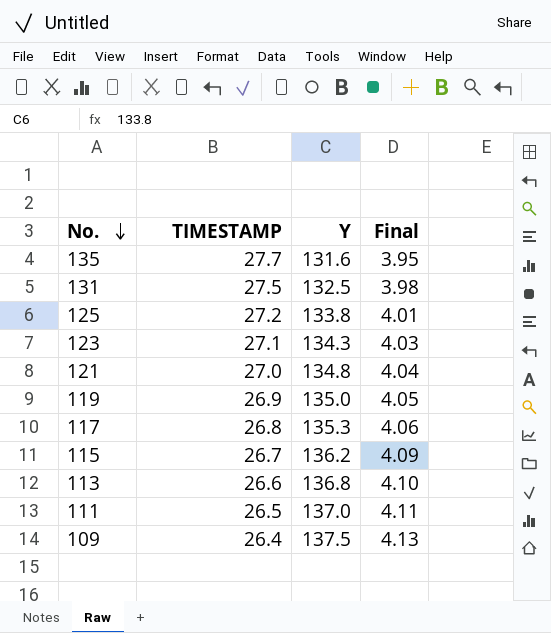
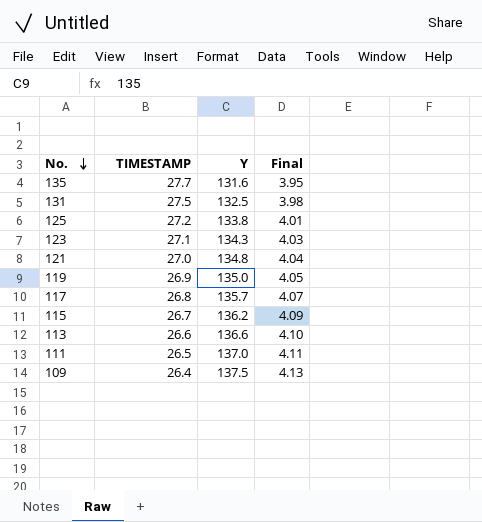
117 | Y: 135.3 -> 135.7
117 | Final: 4.06 -> 4.07
113 | Y: 136.8 -> 136.6

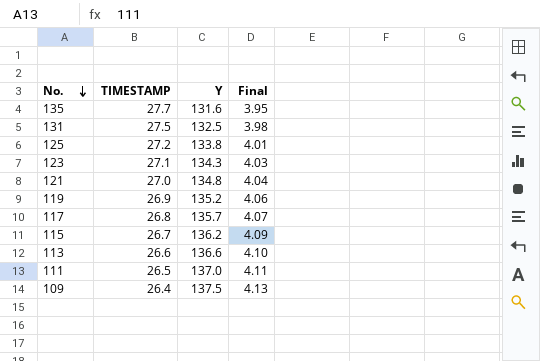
119 | Y: 135.0 -> 135.2
119 | Final: 4.05 -> 4.06

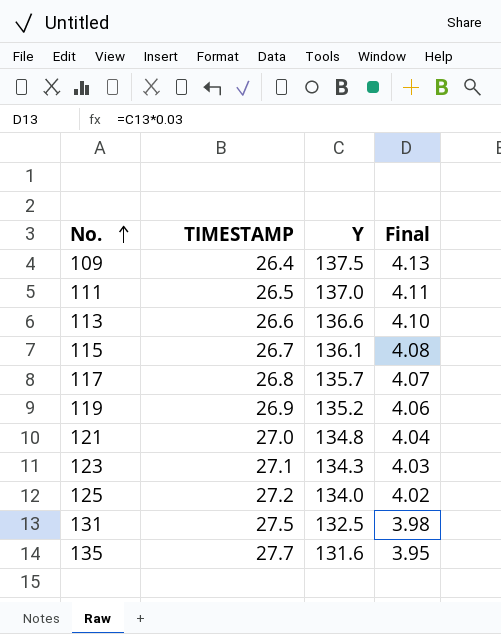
row order: No. descending -> No. ascending
115 | Y: 136.2 -> 136.1
115 | Final: 4.09 -> 4.08
125 | Y: 133.8 -> 134.0
125 | Final: 4.01 -> 4.02

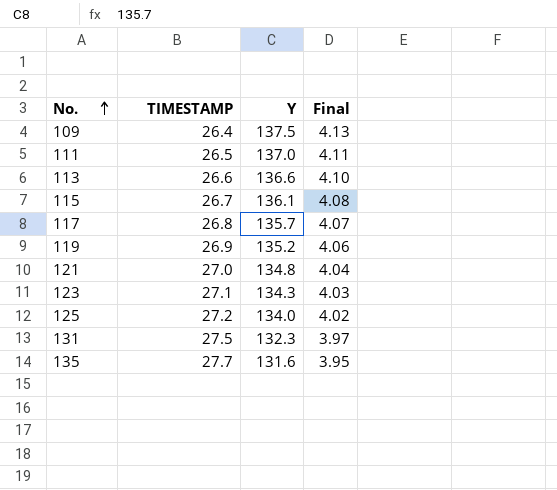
131 | Y: 132.5 -> 132.3
131 | Final: 3.98 -> 3.97

